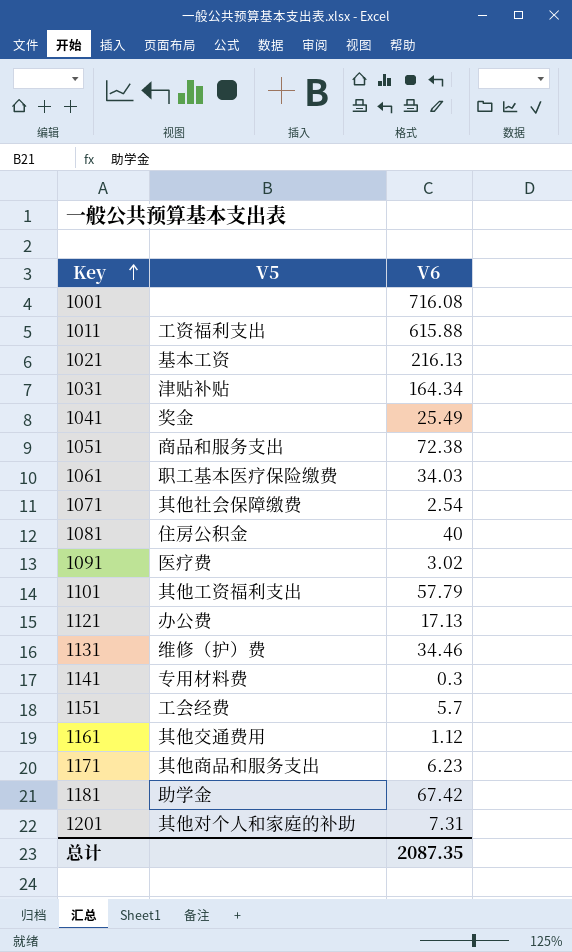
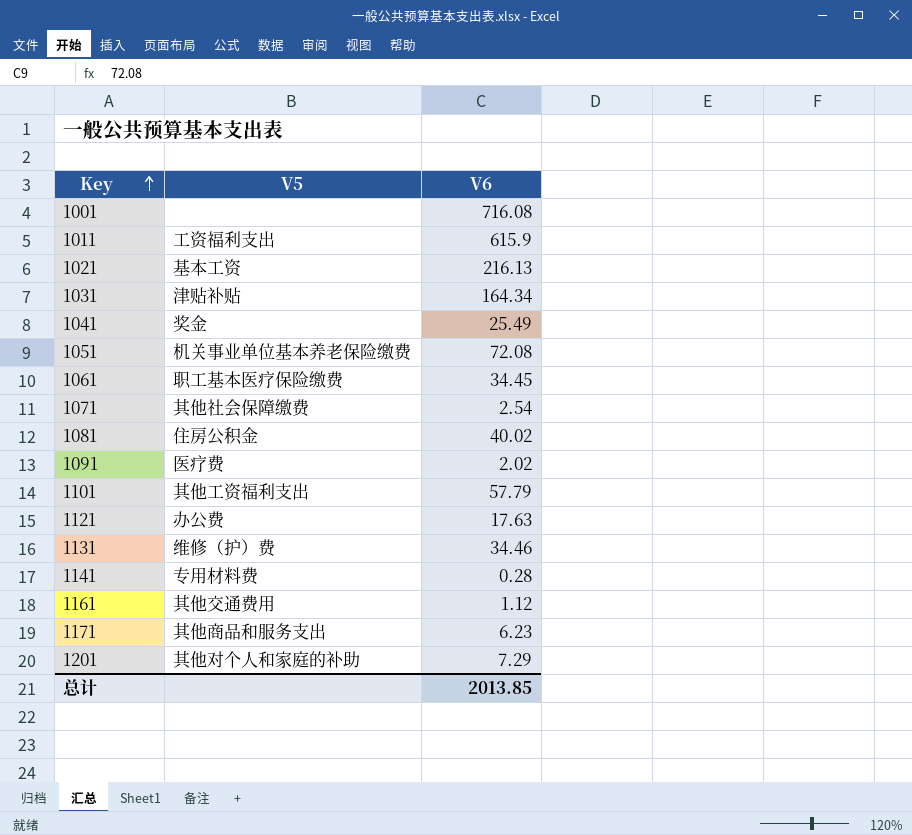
row 1151: 工会经费 | 5.7 -> none
row 1181: 助学金 | 67.42 -> none
1011 | V6: 615.88 -> 615.9
1051 | V5: 商品和服务支出 -> 机关事业单位基本养老保险缴费
1051 | V6: 72.38 -> 72.08
1061 | V6: 34.03 -> 34.45
1081 | V6: 40 -> 40.02
1091 | V6: 3.02 -> 2.02
1121 | V6: 17.13 -> 17.63
1141 | V6: 0.3 -> 0.28
1201 | V6: 7.31 -> 7.29
总计 | V6: 2087.35 -> 2013.85

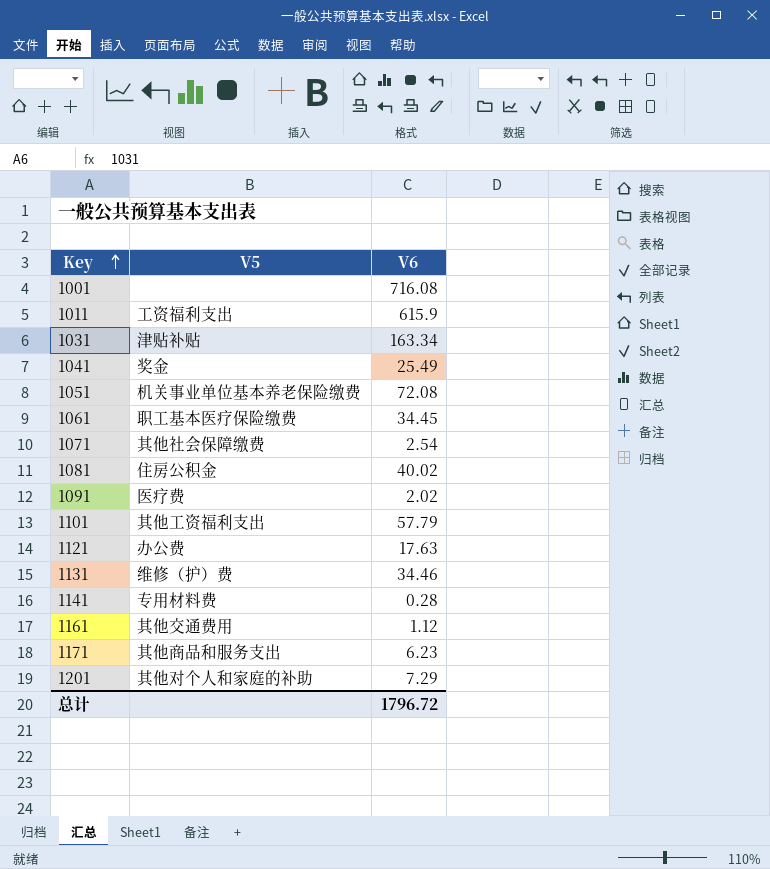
row 1021: 基本工资 | 216.13 -> none
1031 | V6: 164.34 -> 163.34
总计 | V6: 2013.85 -> 1796.72

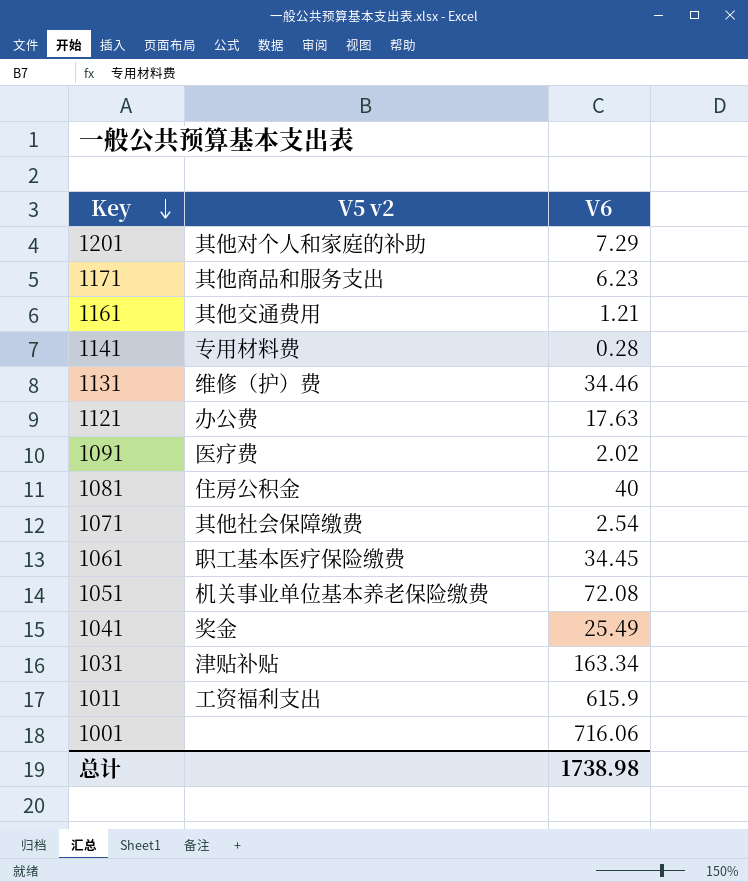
row order: Key ascending -> Key descending
column name: V5 -> V5 v2
row 1101: 其他工资福利支出 | 57.79 -> none
1161 | V6: 1.12 -> 1.21
1081 | V6: 40.02 -> 40
1001 | V6: 716.08 -> 716.06
总计 | V6: 1796.72 -> 1738.98

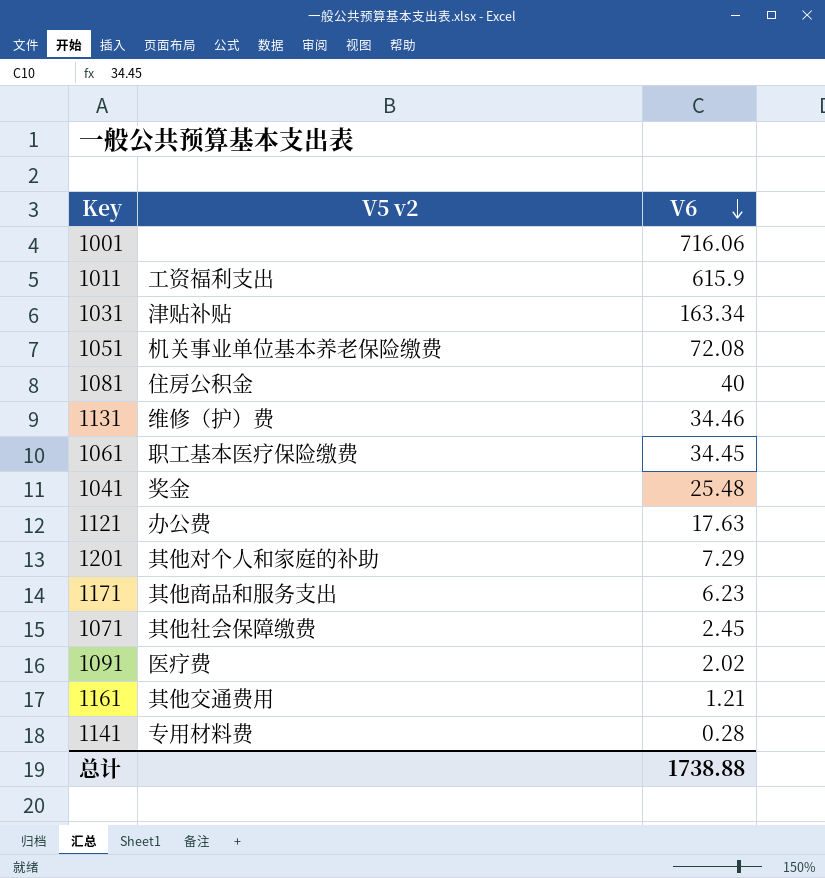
row order: Key descending -> V6 descending
1041 | V6: 25.49 -> 25.48
1071 | V6: 2.54 -> 2.45
总计 | V6: 1738.98 -> 1738.88

